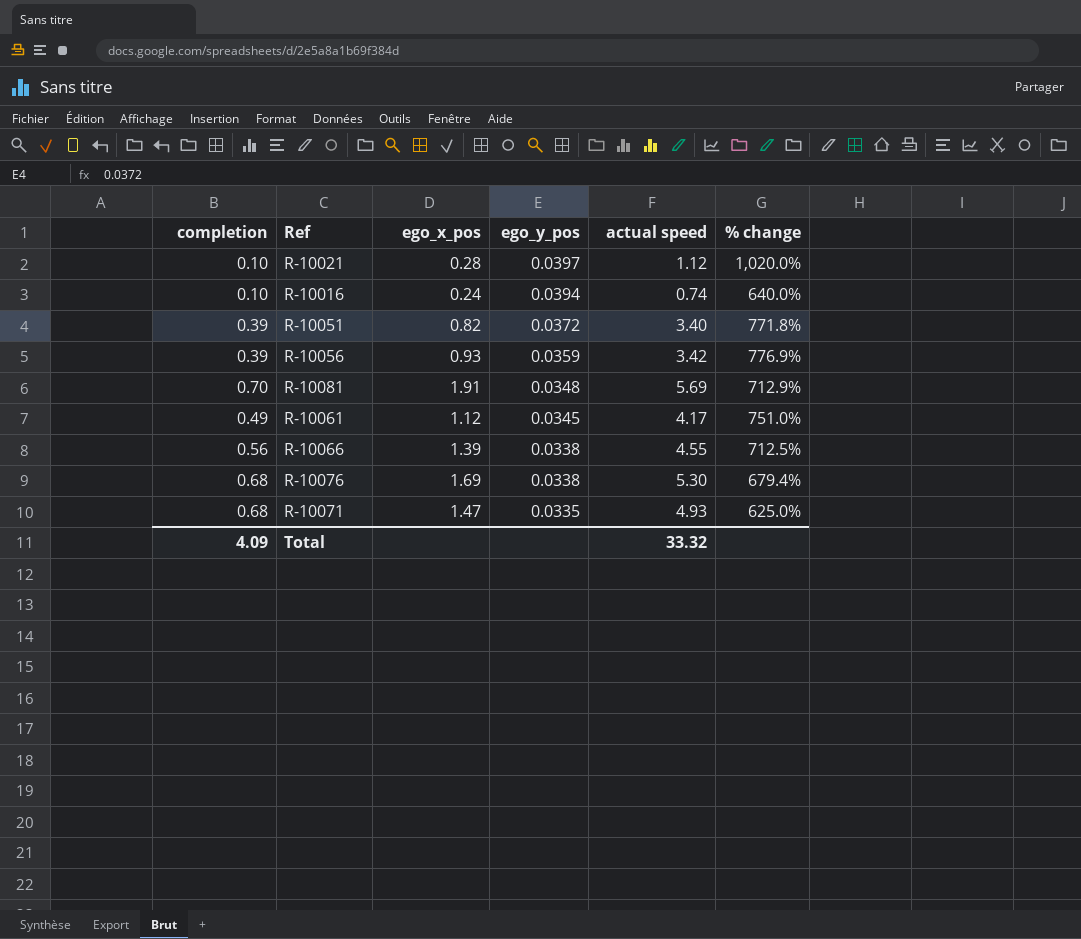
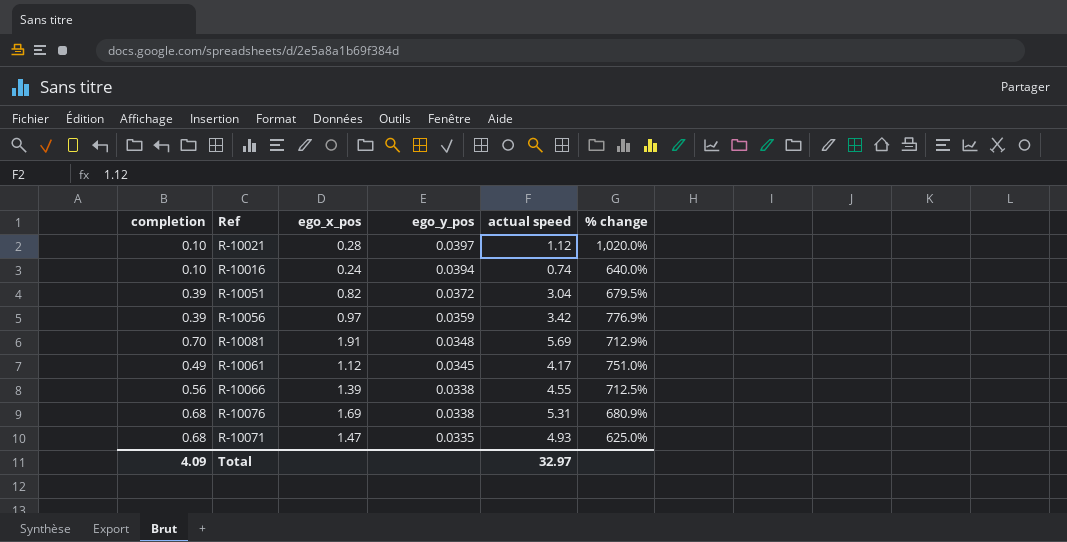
R-10051 | actual speed: 3.40 -> 3.04
R-10051 | % change: 771.8% -> 679.5%
R-10056 | ego_x_pos: 0.93 -> 0.97
R-10076 | actual speed: 5.30 -> 5.31
R-10076 | % change: 679.4% -> 680.9%
Total | actual speed: 33.32 -> 32.97

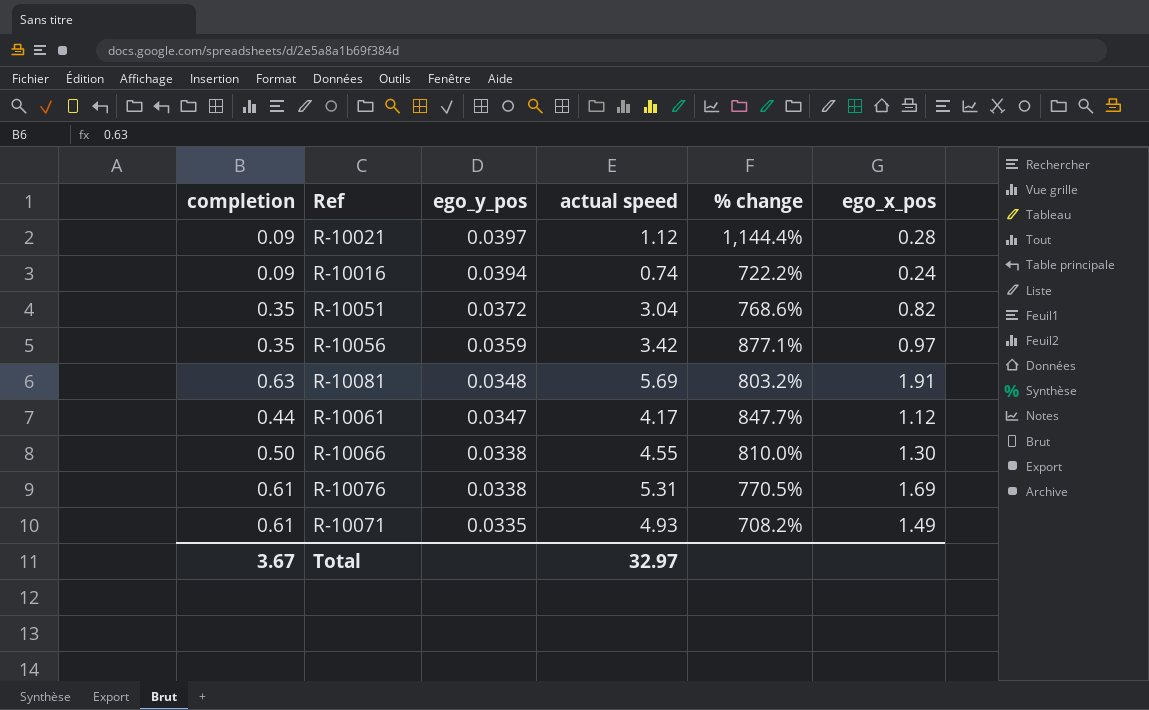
column ego_x_pos | position: 3 -> 6
R-10021 | completion: 0.10 -> 0.09
R-10021 | % change: 1,020.0% -> 1,144.4%
R-10016 | completion: 0.10 -> 0.09
R-10016 | % change: 640.0% -> 722.2%
R-10051 | completion: 0.39 -> 0.35
R-10051 | % change: 679.5% -> 768.6%
R-10056 | completion: 0.39 -> 0.35
R-10056 | % change: 776.9% -> 877.1%
R-10081 | completion: 0.70 -> 0.63
R-10081 | % change: 712.9% -> 803.2%
R-10061 | completion: 0.49 -> 0.44
R-10061 | ego_y_pos: 0.0345 -> 0.0347
R-10061 | % change: 751.0% -> 847.7%
R-10066 | completion: 0.56 -> 0.50
R-10066 | % change: 712.5% -> 810.0%
R-10066 | ego_x_pos: 1.39 -> 1.30
R-10076 | completion: 0.68 -> 0.61
R-10076 | % change: 680.9% -> 770.5%
R-10071 | completion: 0.68 -> 0.61
R-10071 | % change: 625.0% -> 708.2%
R-10071 | ego_x_pos: 1.47 -> 1.49
Total | completion: 4.09 -> 3.67

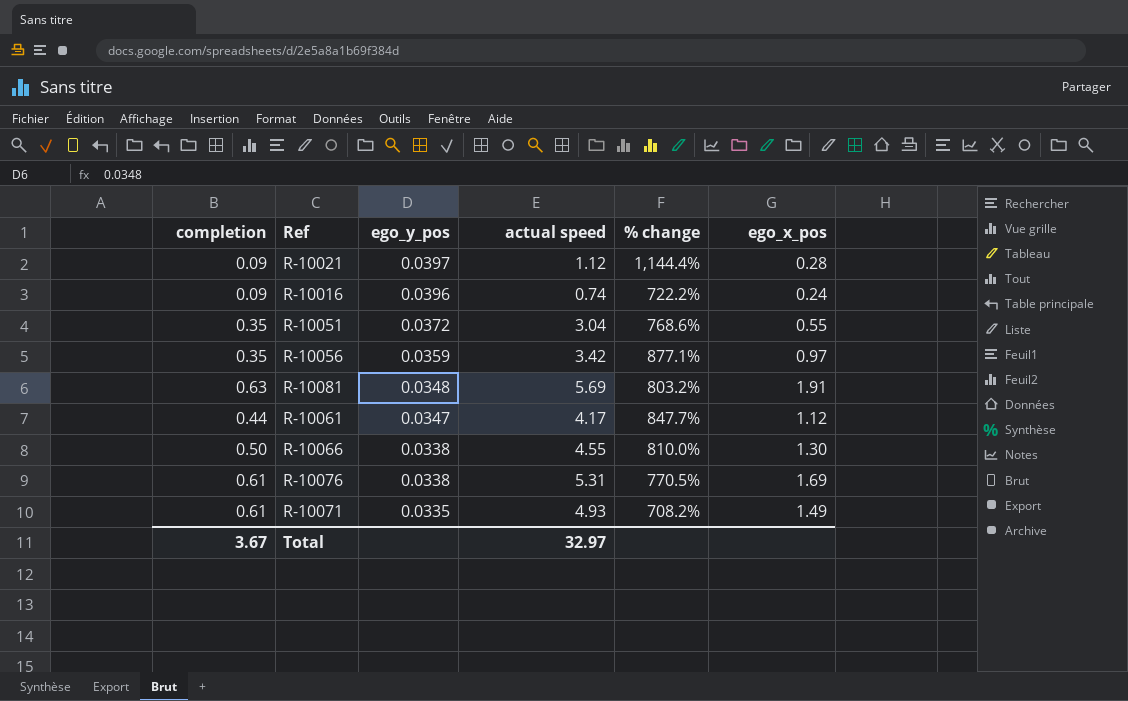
R-10016 | ego_y_pos: 0.0394 -> 0.0396
R-10051 | ego_x_pos: 0.82 -> 0.55

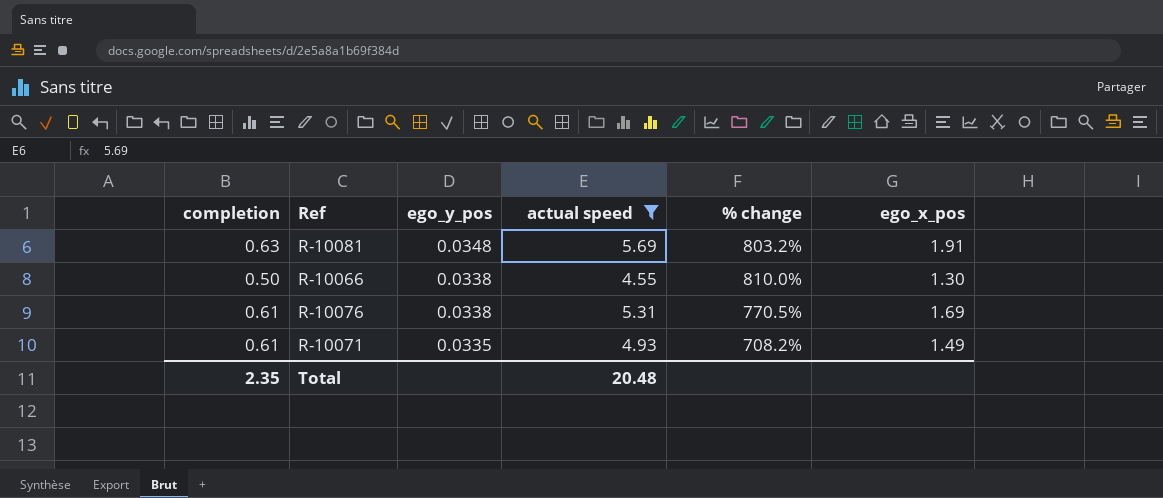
filter: none -> actual speed >= 4.55
Total | completion: 3.67 -> 2.35
Total | actual speed: 32.97 -> 20.48

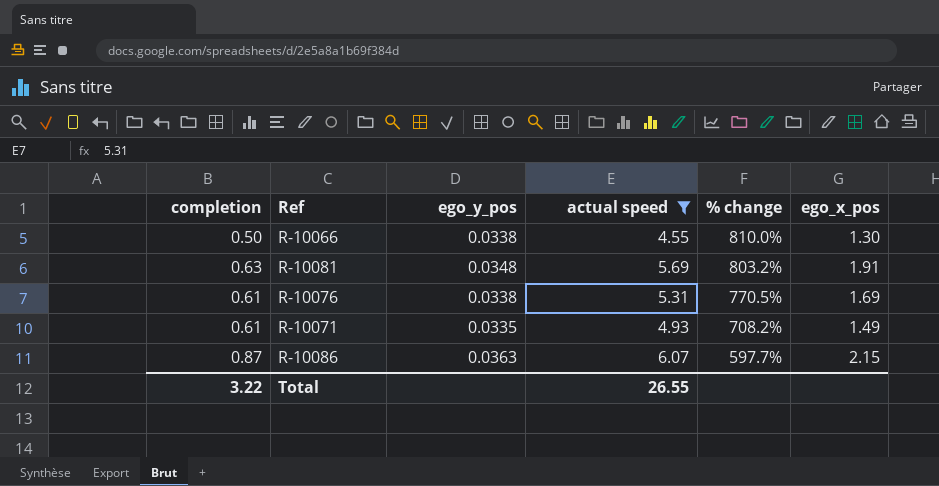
row order: ego_y_pos descending -> % change descending
row R-10086: none -> 0.87 | 0.0363 | 6.07 | 597.7% | 2.15
Total | completion: 2.35 -> 3.22
Total | actual speed: 20.48 -> 26.55

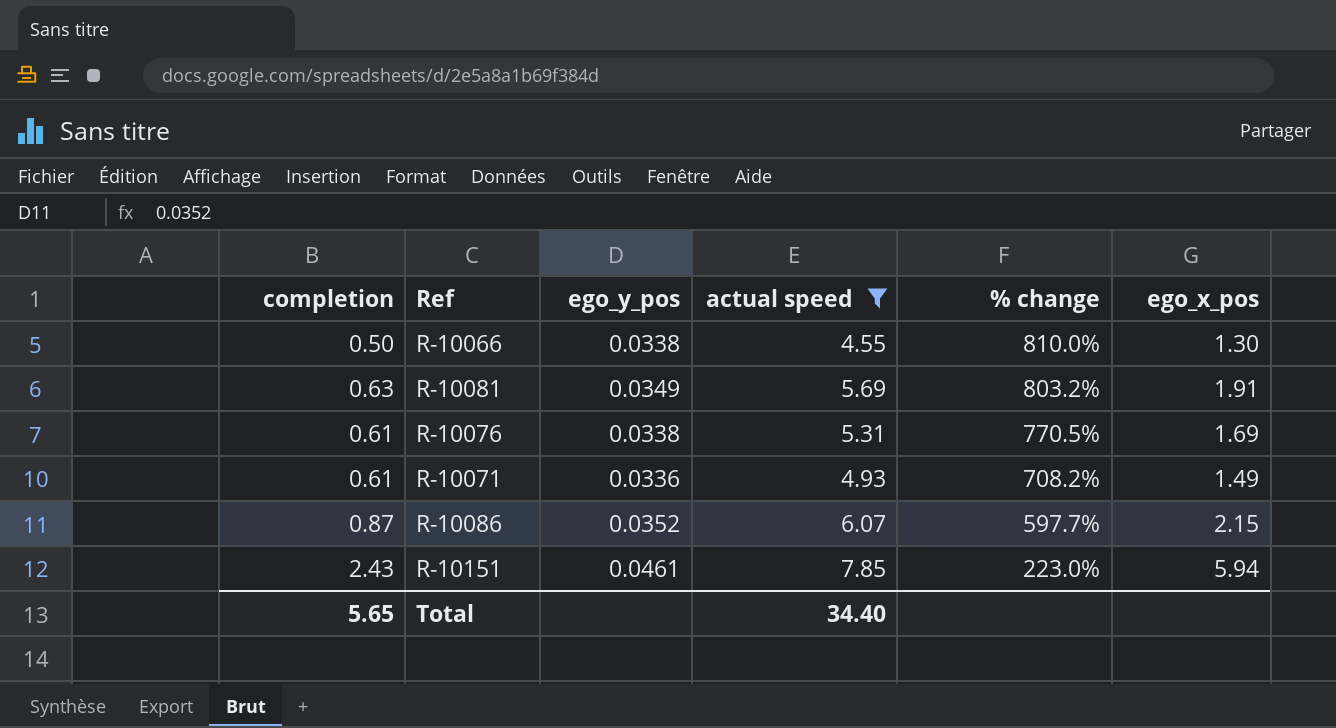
R-10081 | ego_y_pos: 0.0348 -> 0.0349
R-10071 | ego_y_pos: 0.0335 -> 0.0336
R-10086 | ego_y_pos: 0.0363 -> 0.0352
row R-10151: none -> 2.43 | 0.0461 | 7.85 | 223.0% | 5.94
Total | completion: 3.22 -> 5.65
Total | actual speed: 26.55 -> 34.40

